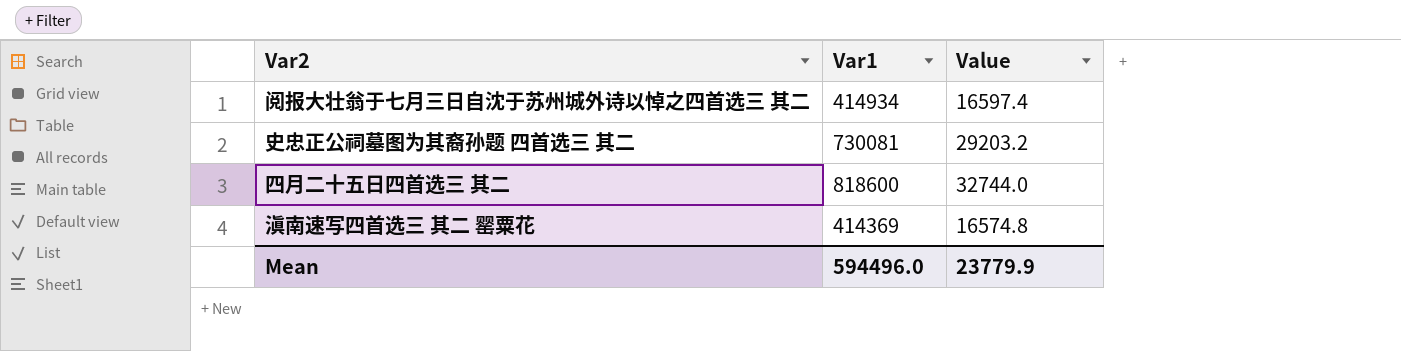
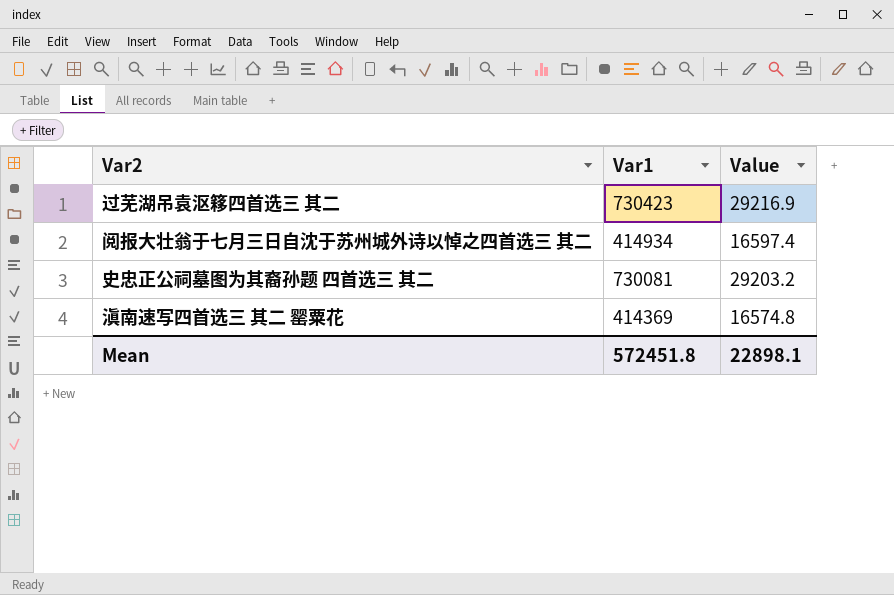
row 四月二十五日四首选三 其二: 818600 | 32744.0 -> none
row 过芜湖吊袁沤簃四首选三 其二: none -> 730423 | 29216.9
Mean | Var1: 594496.0 -> 572451.8
Mean | Value: 23779.9 -> 22898.1

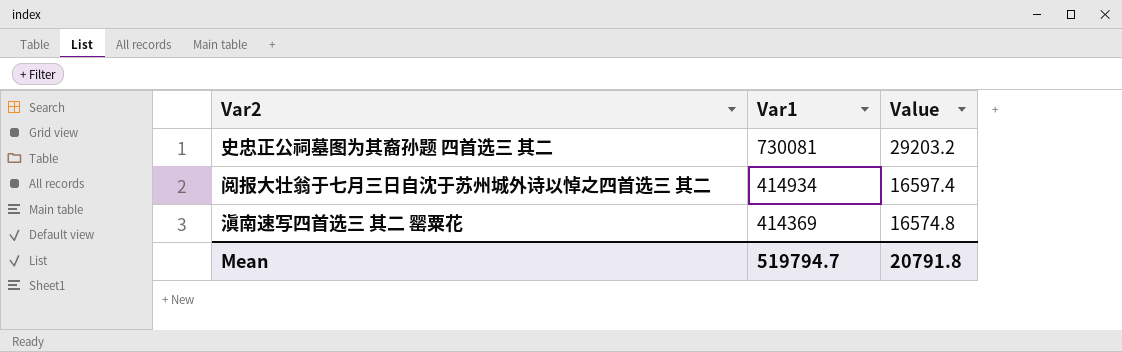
row order: none -> Var1 descending
row 过芜湖吊袁沤簃四首选三 其二: 730423 | 29216.9 -> none
Mean | Var1: 572451.8 -> 519794.7
Mean | Value: 22898.1 -> 20791.8

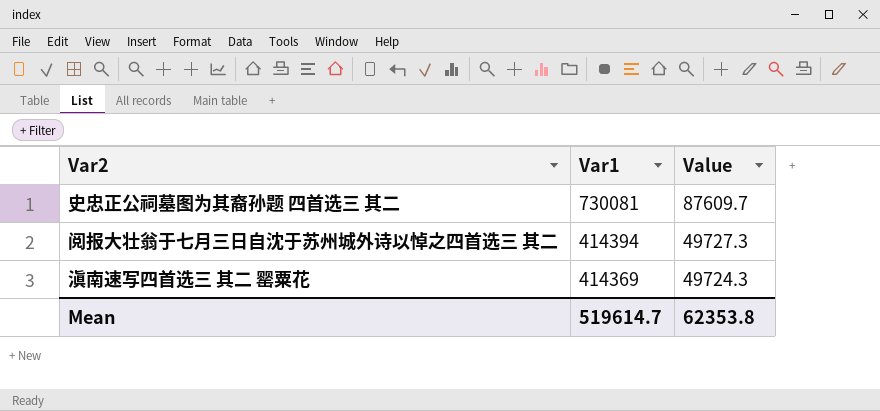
column Value | formula: [Var1] * 0.04 -> [Var1] * 0.12
阅报大壮翁于七月三日自沈于苏州城外诗以悼之四首选三 其二 | Var1: 414934 -> 414394
Mean | Var1: 519794.7 -> 519614.7
Mean | Value: 20791.8 -> 62353.8

